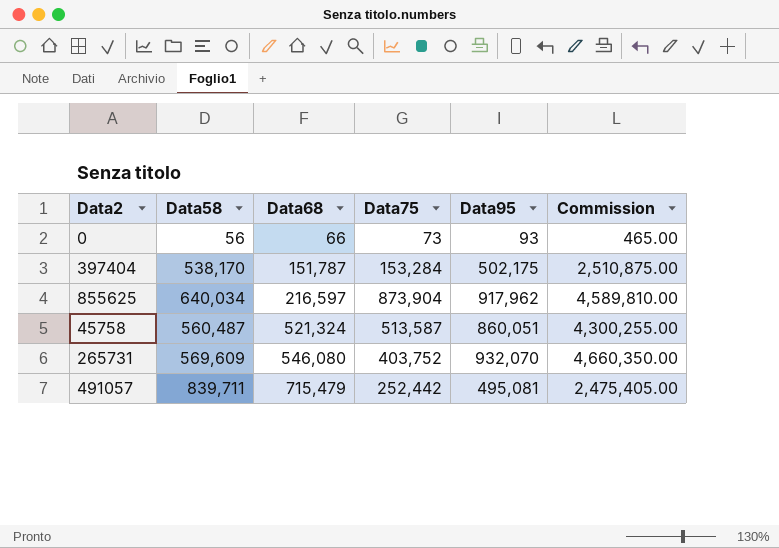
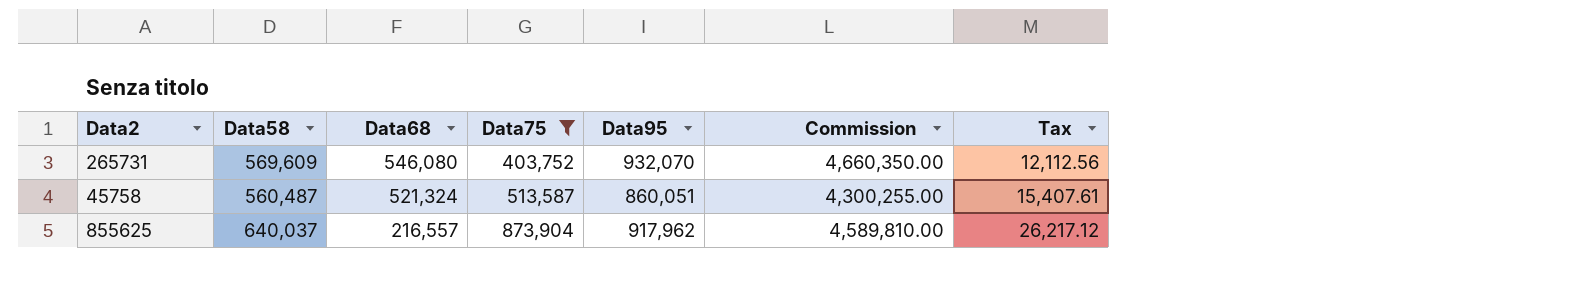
filter: none -> Data75 >= 403,752
row order: Data68 ascending -> Data68 descending
column Tax | formula: none -> [Data75] * 0.03
855625 | Data58: 640,034 -> 640,037
855625 | Data68: 216,597 -> 216,557

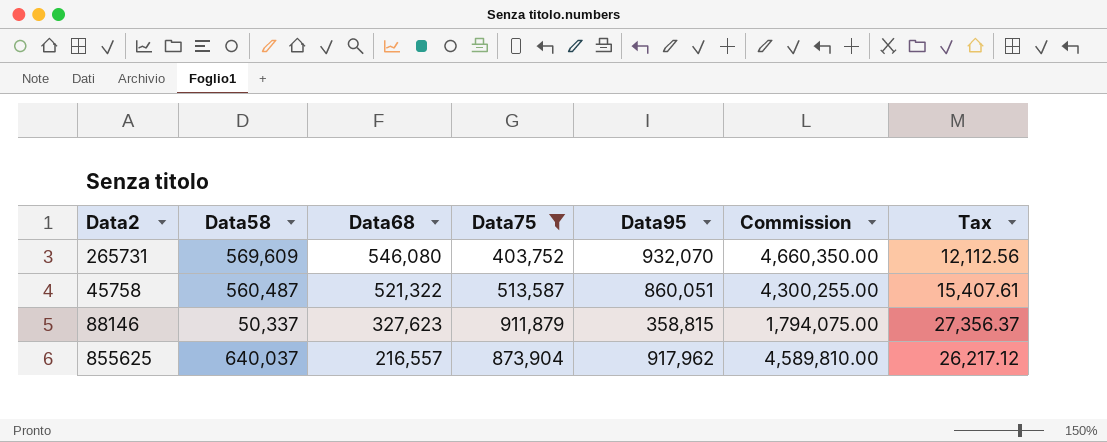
45758 | Data68: 521,324 -> 521,322
row 88146: none -> 50,337 | 327,623 | 911,879 | 358,815 | 1,794,075.00 | 27,356.37

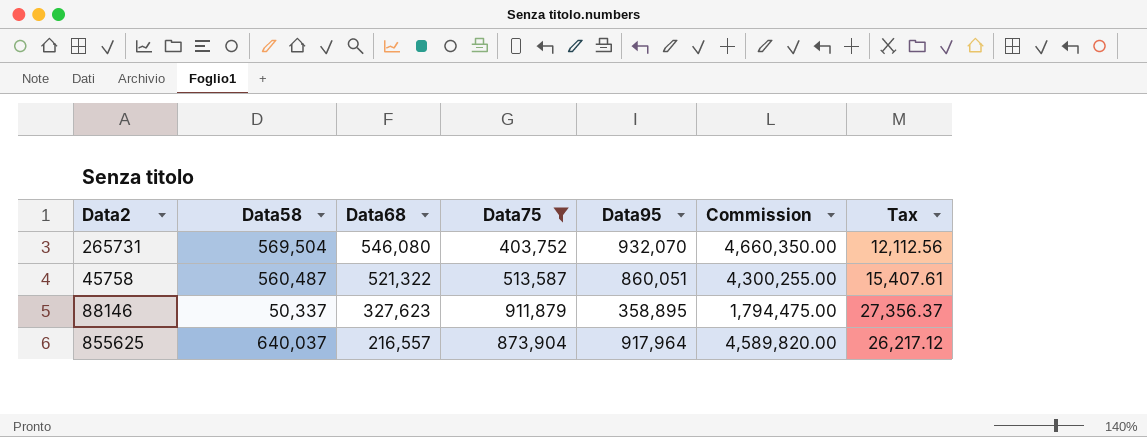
265731 | Data58: 569,609 -> 569,504
88146 | Data95: 358,815 -> 358,895
88146 | Commission: 1,794,075.00 -> 1,794,475.00
855625 | Data95: 917,962 -> 917,964
855625 | Commission: 4,589,810.00 -> 4,589,820.00

